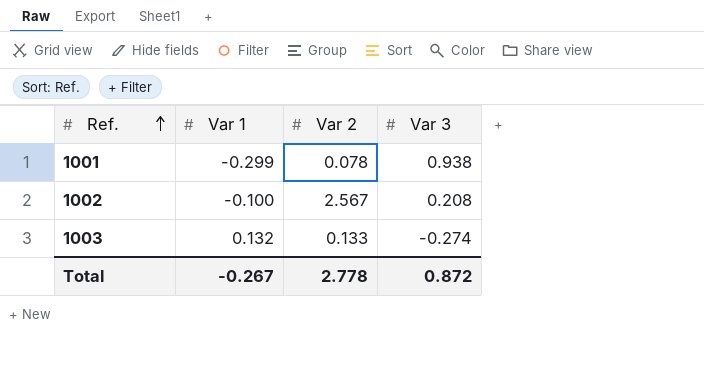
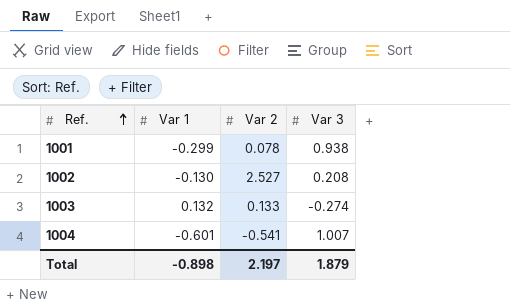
1002 | Var 1: -0.100 -> -0.130
1002 | Var 2: 2.567 -> 2.527
row 1004: none -> -0.601 | -0.541 | 1.007
Total | Var 1: -0.267 -> -0.898
Total | Var 2: 2.778 -> 2.197
Total | Var 3: 0.872 -> 1.879

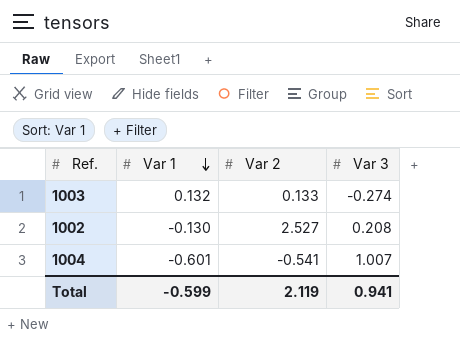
row order: Ref. ascending -> Var 1 descending
row 1001: -0.299 | 0.078 | 0.938 -> none
Total | Var 1: -0.898 -> -0.599
Total | Var 2: 2.197 -> 2.119
Total | Var 3: 1.879 -> 0.941

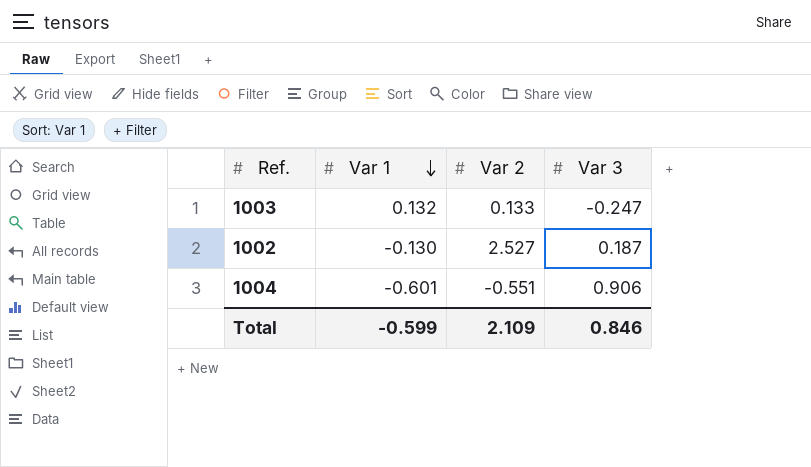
1003 | Var 3: -0.274 -> -0.247
1002 | Var 3: 0.208 -> 0.187
1004 | Var 2: -0.541 -> -0.551
1004 | Var 3: 1.007 -> 0.906
Total | Var 2: 2.119 -> 2.109
Total | Var 3: 0.941 -> 0.846

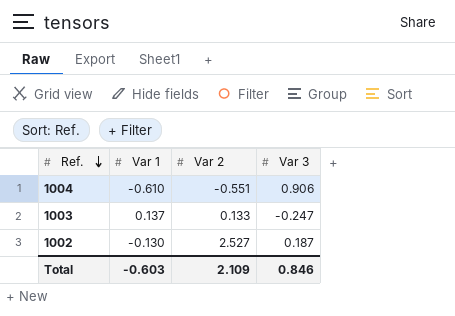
row order: Var 1 descending -> Ref. descending
1004 | Var 1: -0.601 -> -0.610
1003 | Var 1: 0.132 -> 0.137
Total | Var 1: -0.599 -> -0.603

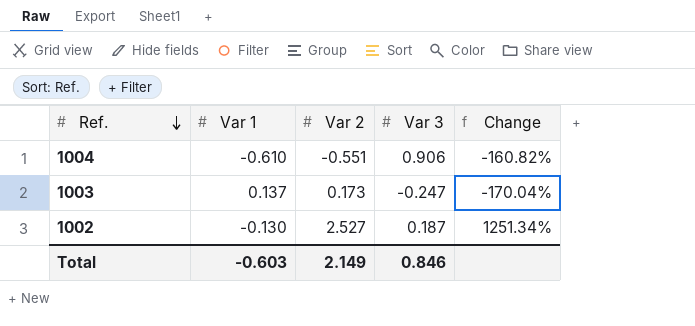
column Change | formula: none -> ([Var 2] - [Var 3]) / [Var 3]
1003 | Var 2: 0.133 -> 0.173
Total | Var 2: 2.109 -> 2.149

